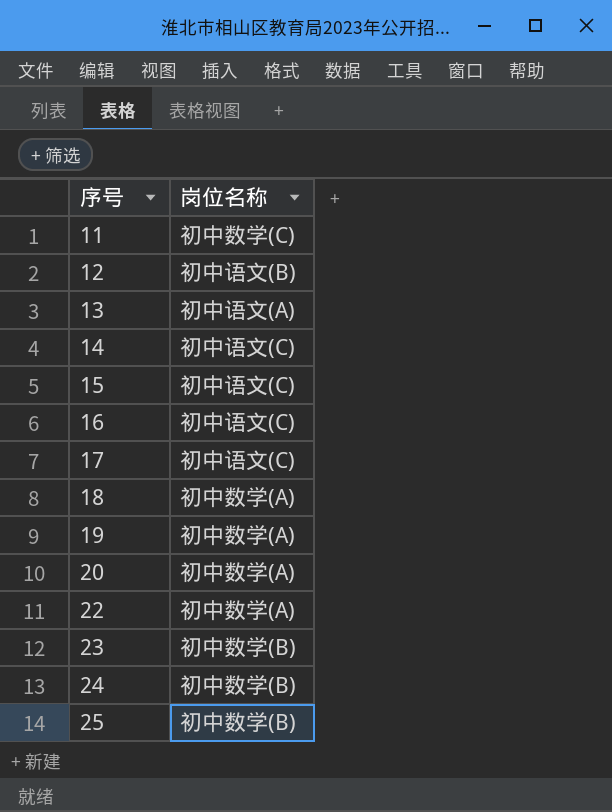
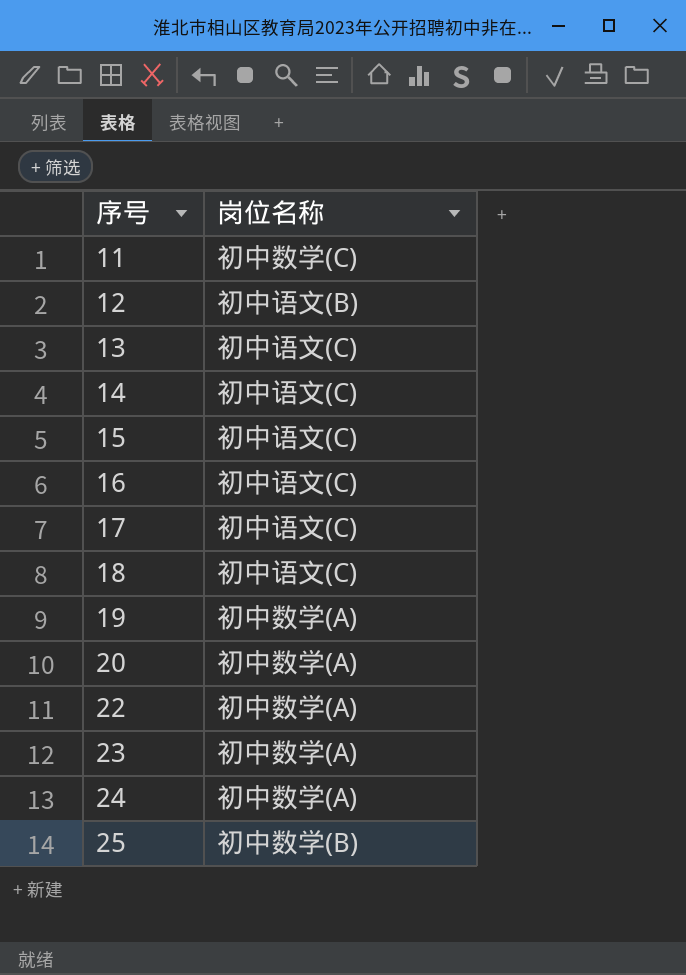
13 | 岗位名称: 初中语文(A) -> 初中语文(C)
18 | 岗位名称: 初中数学(A) -> 初中语文(C)
23 | 岗位名称: 初中数学(B) -> 初中数学(A)
24 | 岗位名称: 初中数学(B) -> 初中数学(A)

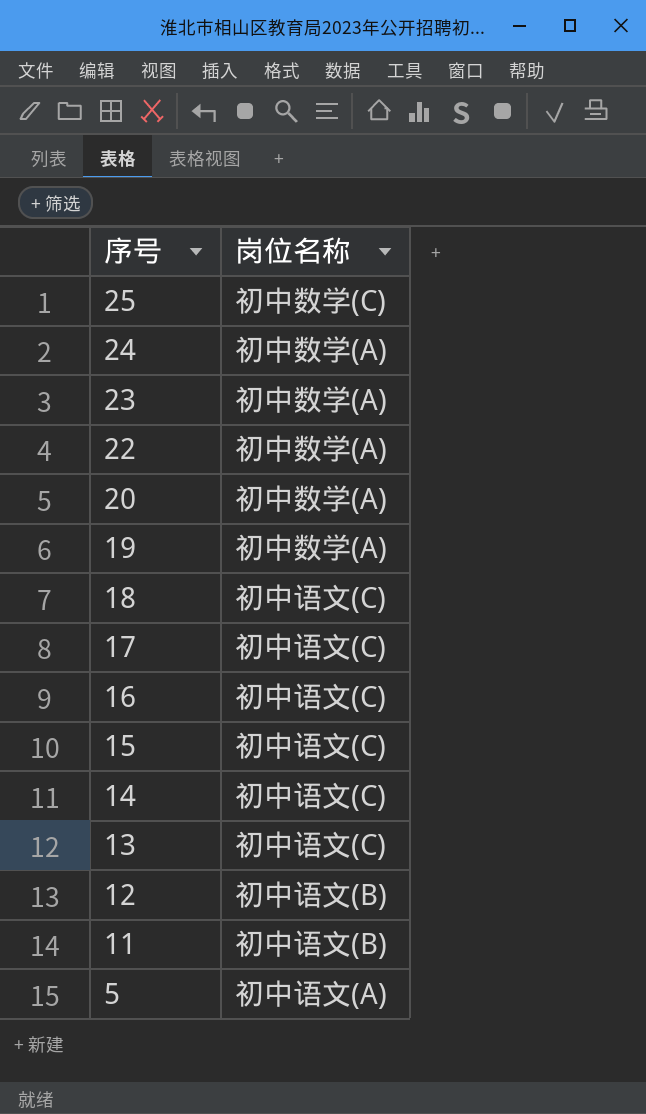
row order: 序号 ascending -> 序号 descending
25 | 岗位名称: 初中数学(B) -> 初中数学(C)
11 | 岗位名称: 初中数学(C) -> 初中语文(B)
row 5: none -> 初中语文(A)

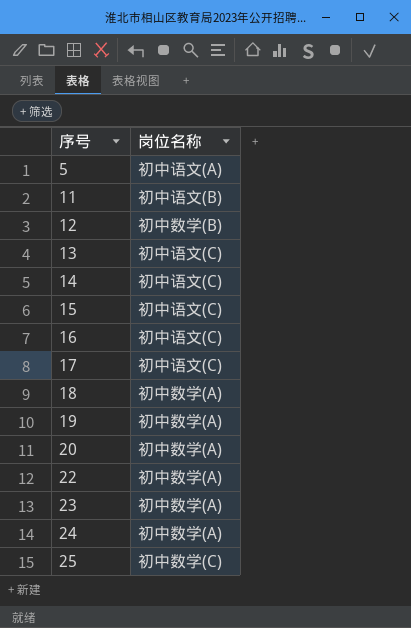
row order: 序号 descending -> 序号 ascending
12 | 岗位名称: 初中语文(B) -> 初中数学(B)
18 | 岗位名称: 初中语文(C) -> 初中数学(A)

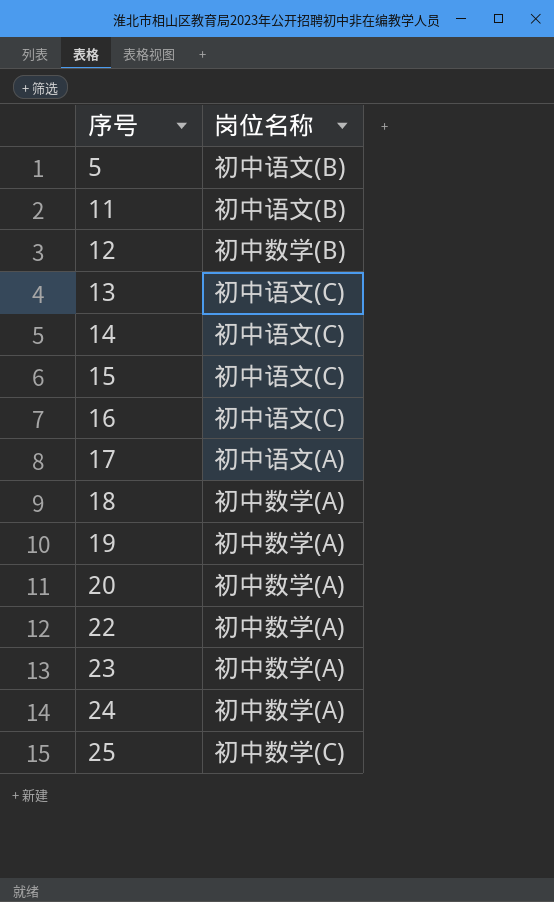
5 | 岗位名称: 初中语文(A) -> 初中语文(B)
17 | 岗位名称: 初中语文(C) -> 初中语文(A)

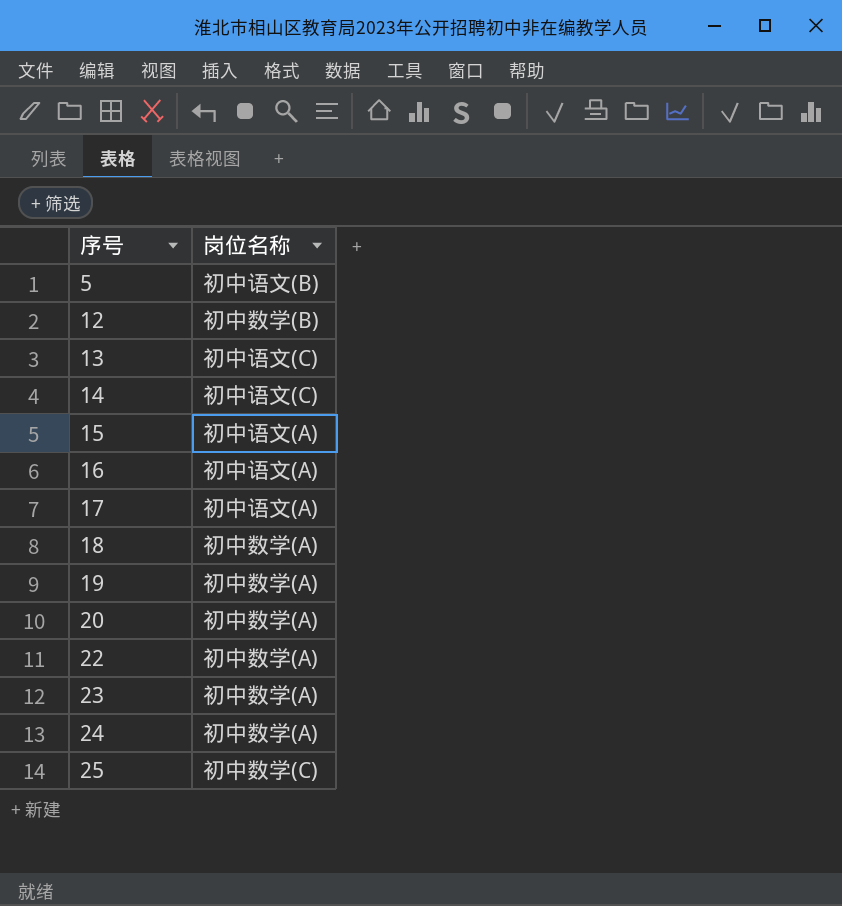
row 11: 初中语文(B) -> none
15 | 岗位名称: 初中语文(C) -> 初中语文(A)
16 | 岗位名称: 初中语文(C) -> 初中语文(A)

